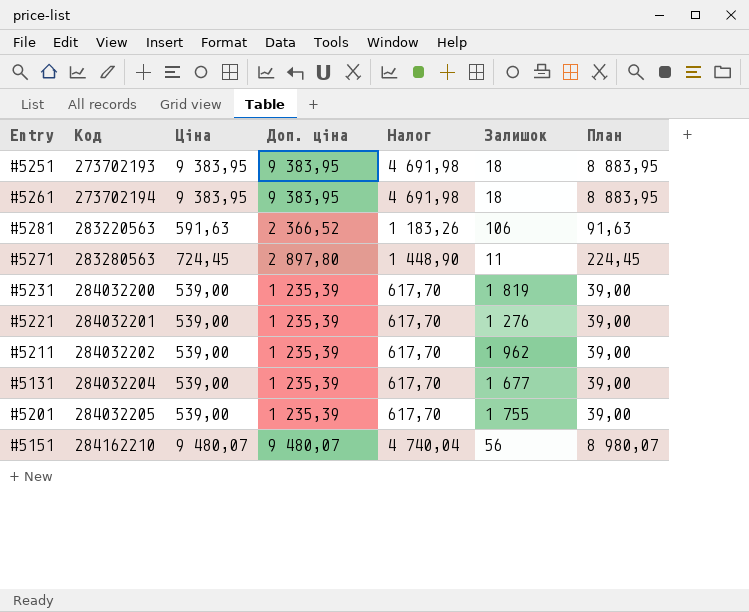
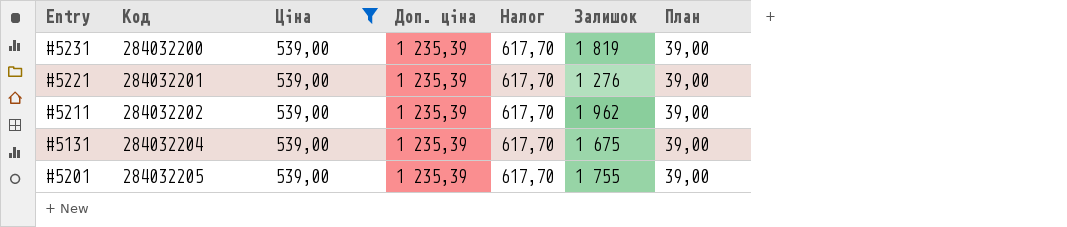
filter: none -> Ціна = 539,00
#5131 | Залишок: 1 677 -> 1 675

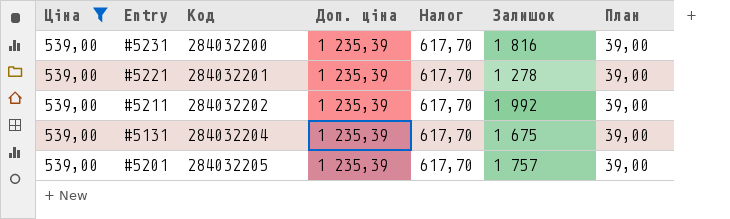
column Ціна | position: 3 -> 1
#5231 | Залишок: 1 819 -> 1 816
#5221 | Залишок: 1 276 -> 1 278
#5211 | Залишок: 1 962 -> 1 992
#5201 | Залишок: 1 755 -> 1 757

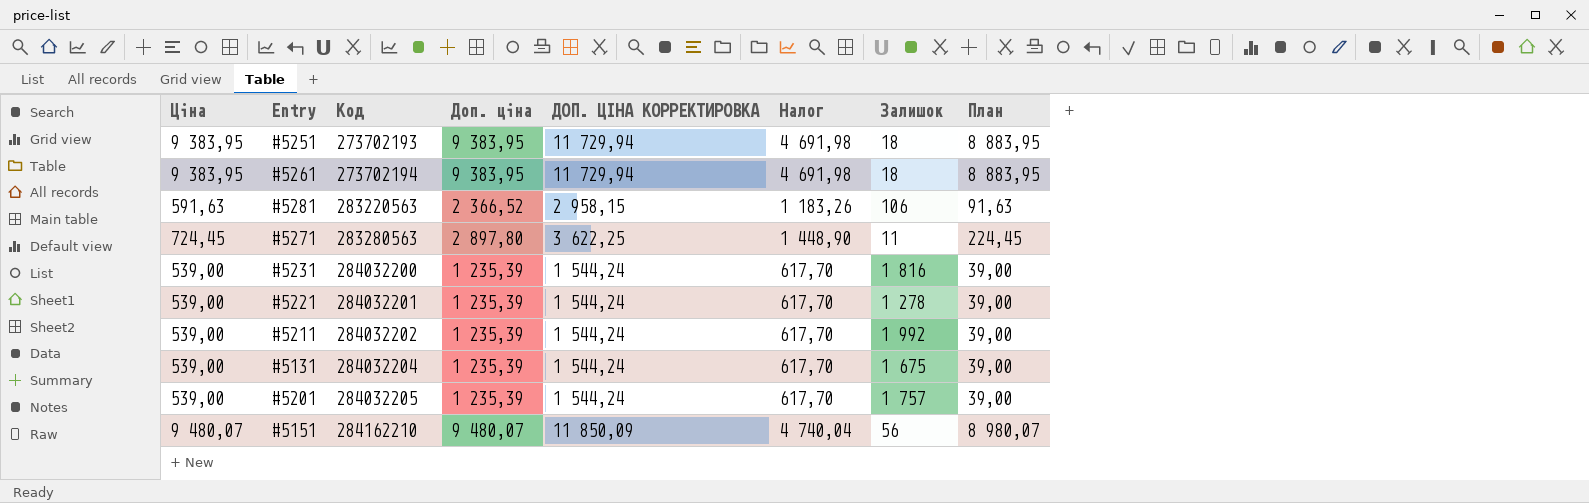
filter: Ціна = 539,00 -> none
column ДОП. ЦІНА КОРРЕКТИРОВКА | formula: none -> [Доп. ціна] * 1,25

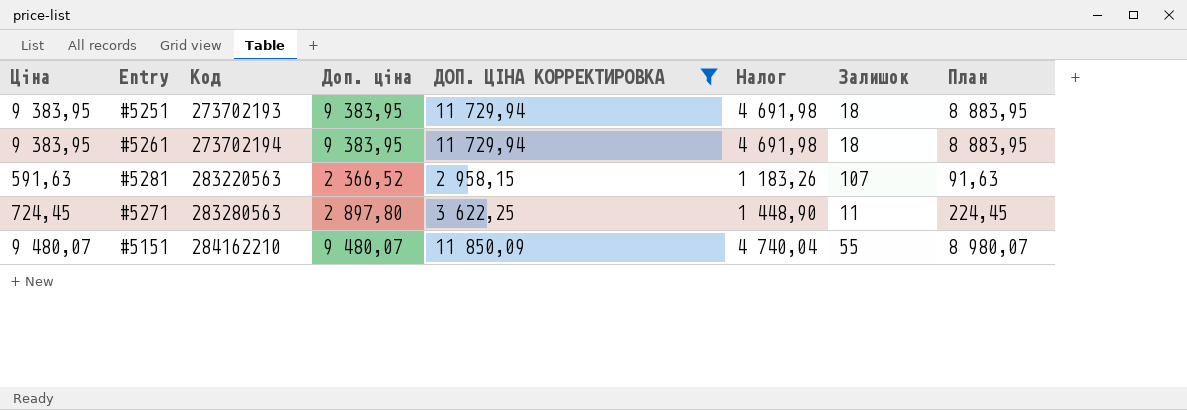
filter: none -> ДОП. ЦІНА КОРРЕКТИРОВКА != 1 544,24
#5281 | Залишок: 106 -> 107
#5151 | Залишок: 56 -> 55

